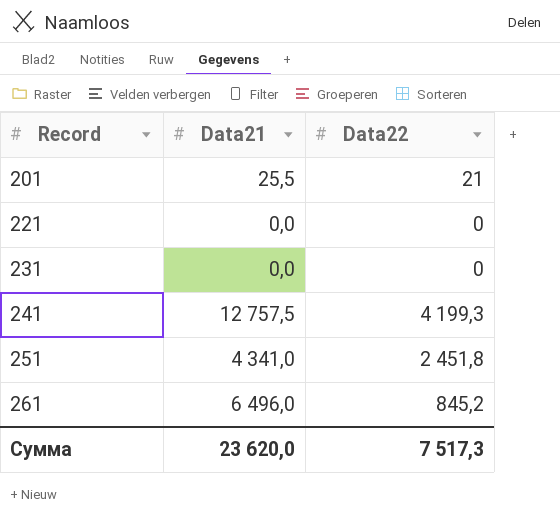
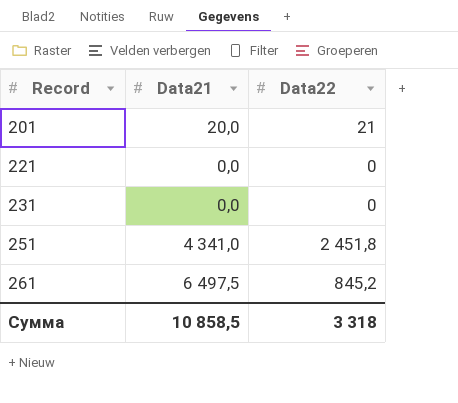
row 241: 12 757,5 | 4 199,3 -> none
201 | Data21: 25,5 -> 20,0
261 | Data21: 6 496,0 -> 6 497,5
Сумма | Data21: 23 620,0 -> 10 858,5
Сумма | Data22: 7 517,3 -> 3 318

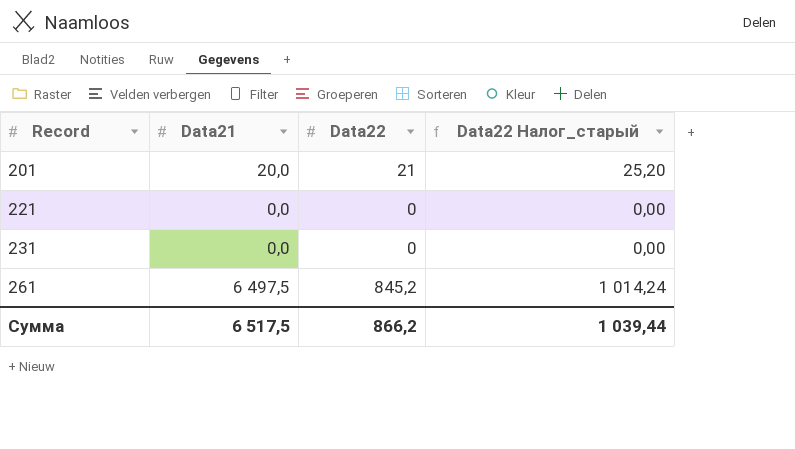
column Data22 Налог_старый | formula: none -> [Data22] * 1,2
row 251: 4 341,0 | 2 451,8 -> none
Сумма | Data21: 10 858,5 -> 6 517,5
Сумма | Data22: 3 318 -> 866,2

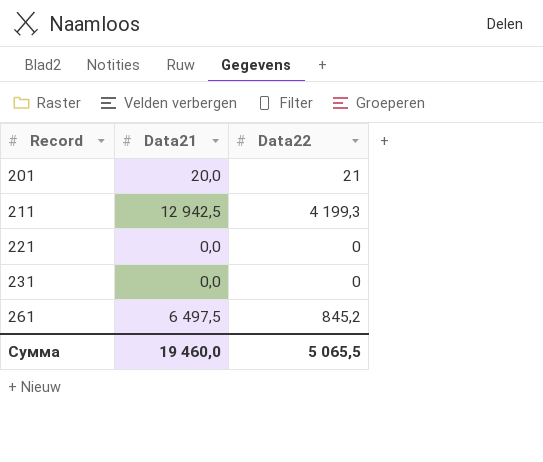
column Data22 Налог_старый | formula: [Data22] * 1,2 -> none
row 211: none -> 12 942,5 | 4 199,3
Сумма | Data21: 6 517,5 -> 19 460,0
Сумма | Data22: 866,2 -> 5 065,5

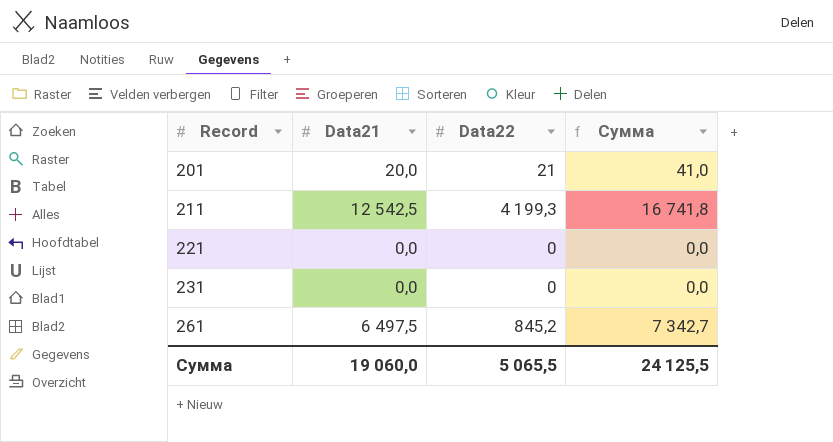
column Сумма | formula: none -> [Data21] + [Data22]
211 | Data21: 12 942,5 -> 12 542,5
Сумма | Data21: 19 460,0 -> 19 060,0

